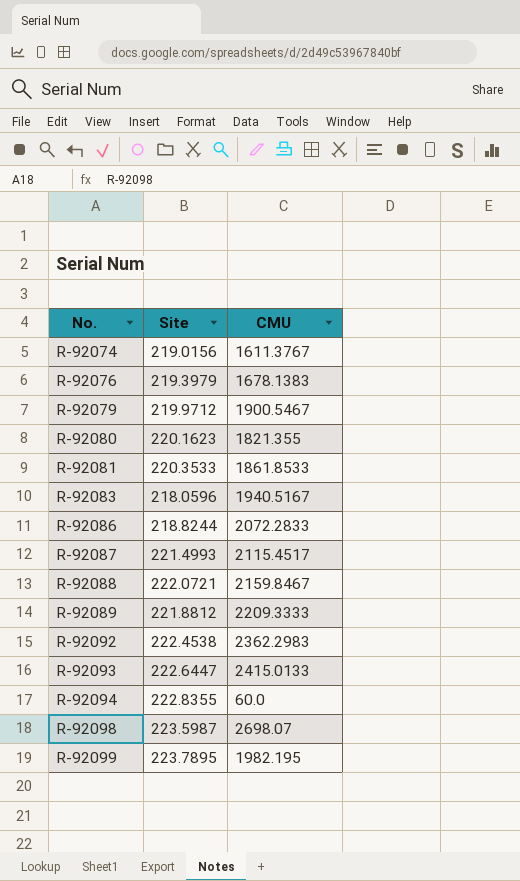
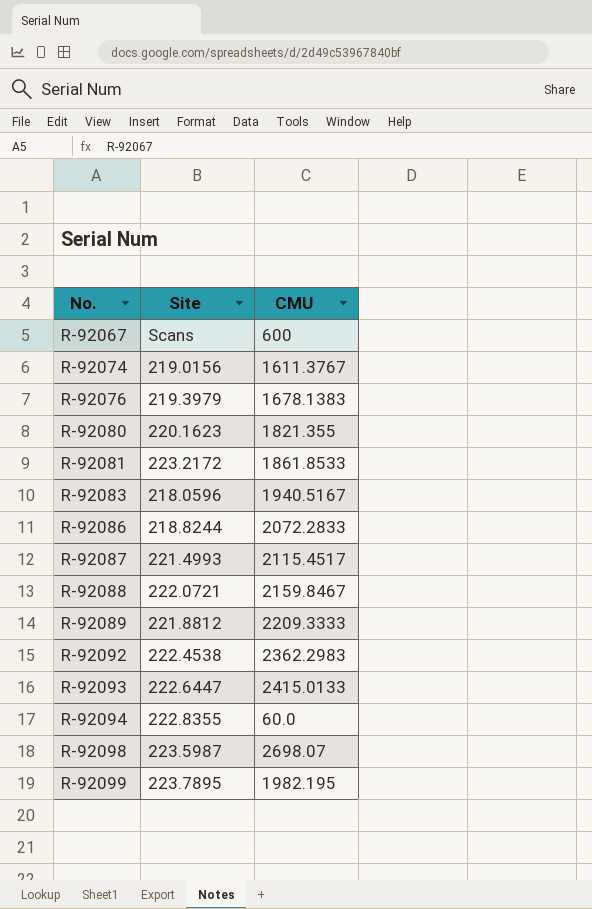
row R-92079: 219.9712 | 1900.5467 -> none
row R-92067: none -> Scans | 600
R-92081 | Site: 220.3533 -> 223.2172

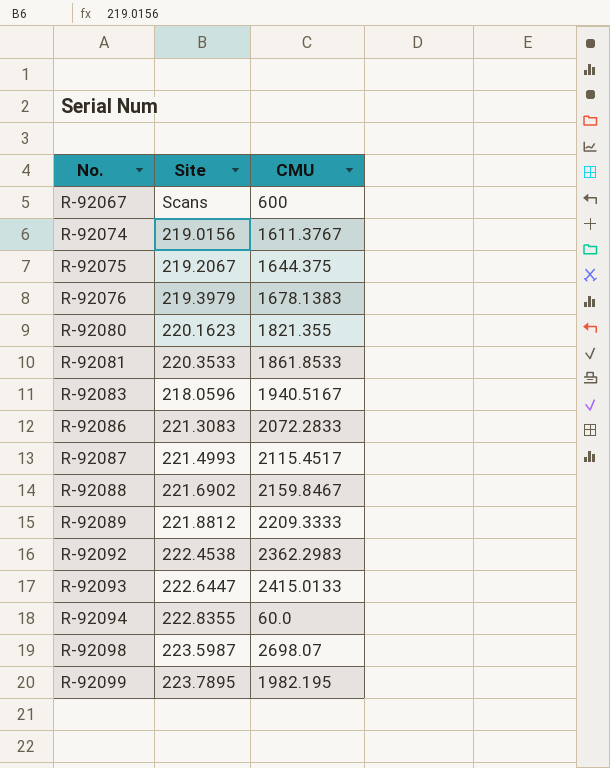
row R-92075: none -> 219.2067 | 1644.375
R-92081 | Site: 223.2172 -> 220.3533
R-92086 | Site: 218.8244 -> 221.3083
R-92088 | Site: 222.0721 -> 221.6902

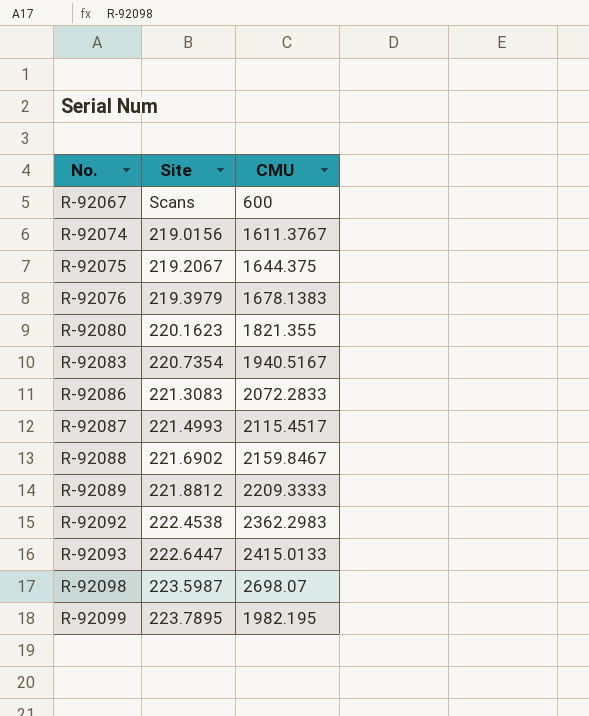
row R-92081: 220.3533 | 1861.8533 -> none
row R-92094: 222.8355 | 60.0 -> none
R-92083 | Site: 218.0596 -> 220.7354

